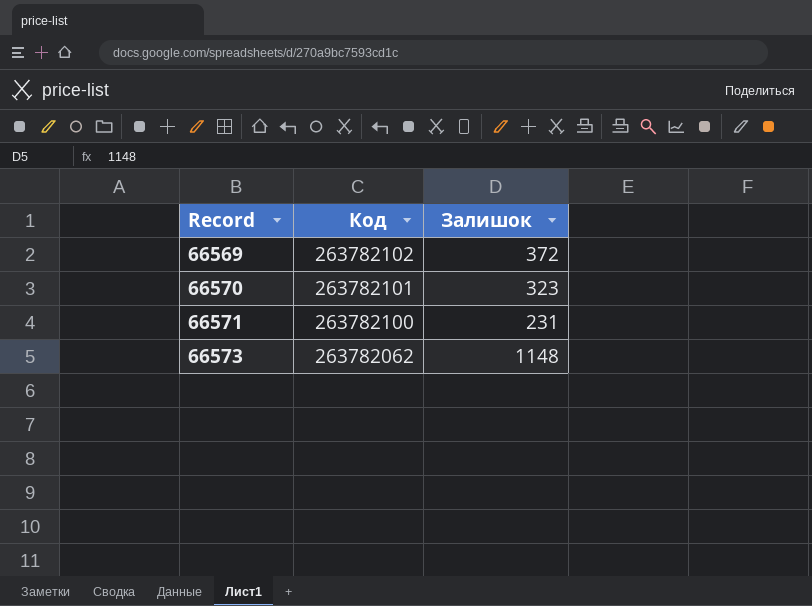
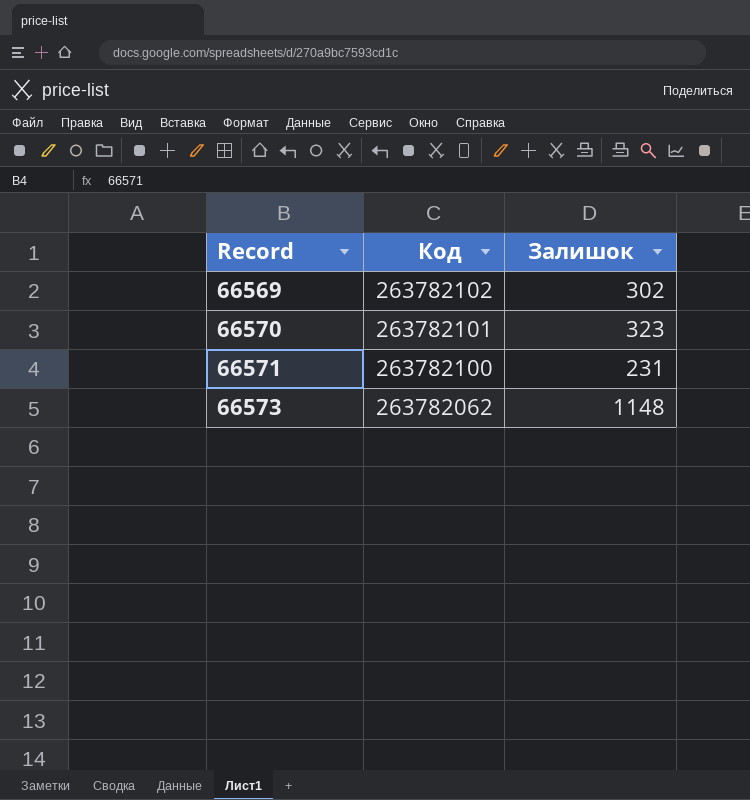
66569 | Залишок: 372 -> 302

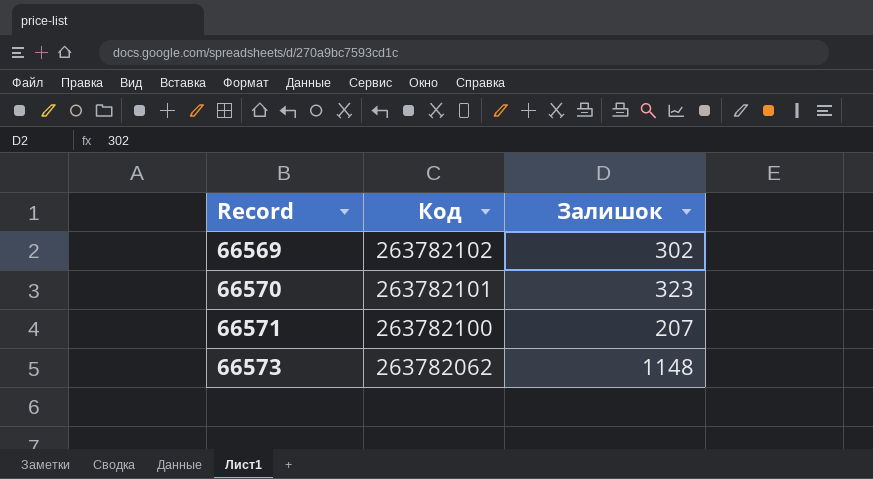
66571 | Залишок: 231 -> 207

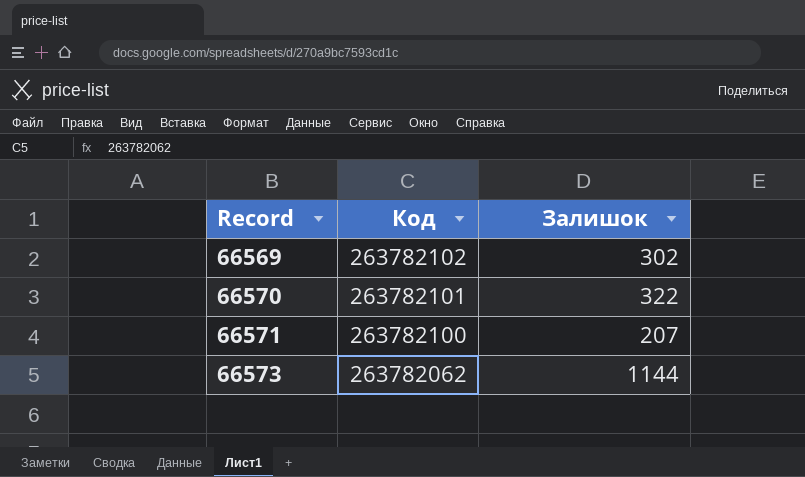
66570 | Залишок: 323 -> 322
66573 | Залишок: 1148 -> 1144

